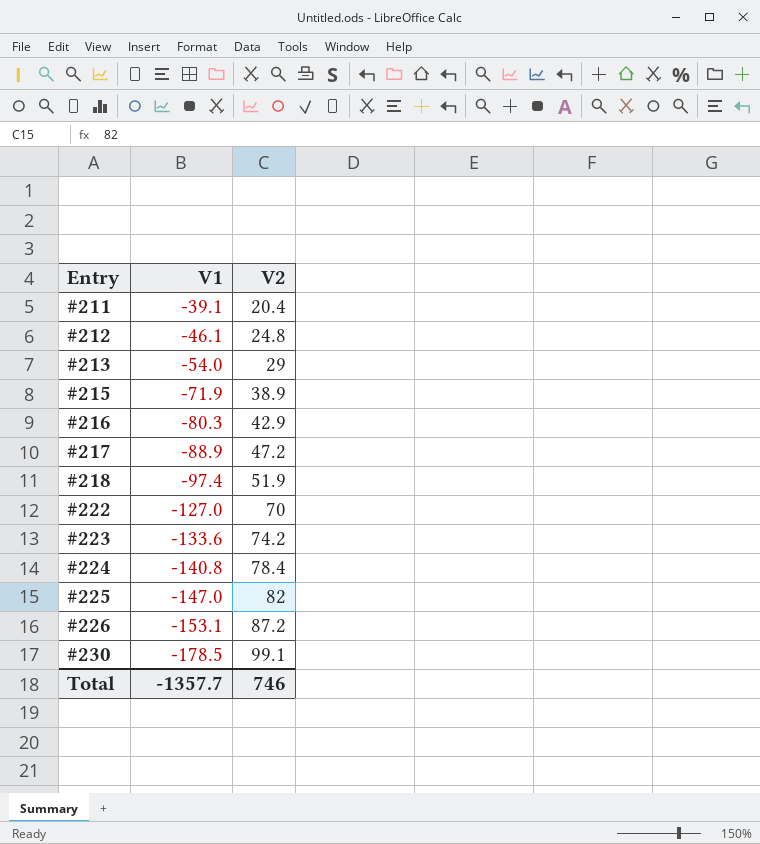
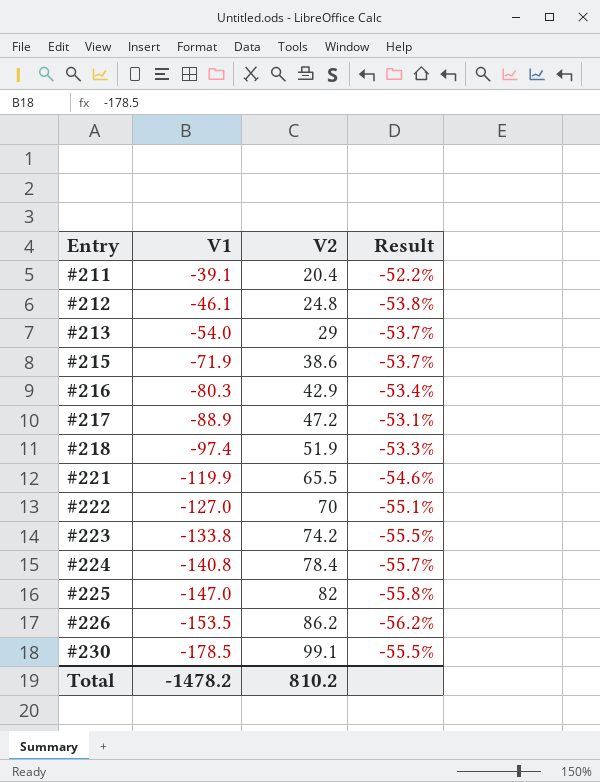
column Result | formula: none -> [V2] / [V1]
#215 | V2: 38.9 -> 38.6
row #221: none -> -119.9 | 65.5 | -54.6%
#223 | V1: -133.6 -> -133.8
#226 | V1: -153.1 -> -153.5
#226 | V2: 87.2 -> 86.2
Total | V1: -1357.7 -> -1478.2
Total | V2: 746 -> 810.2

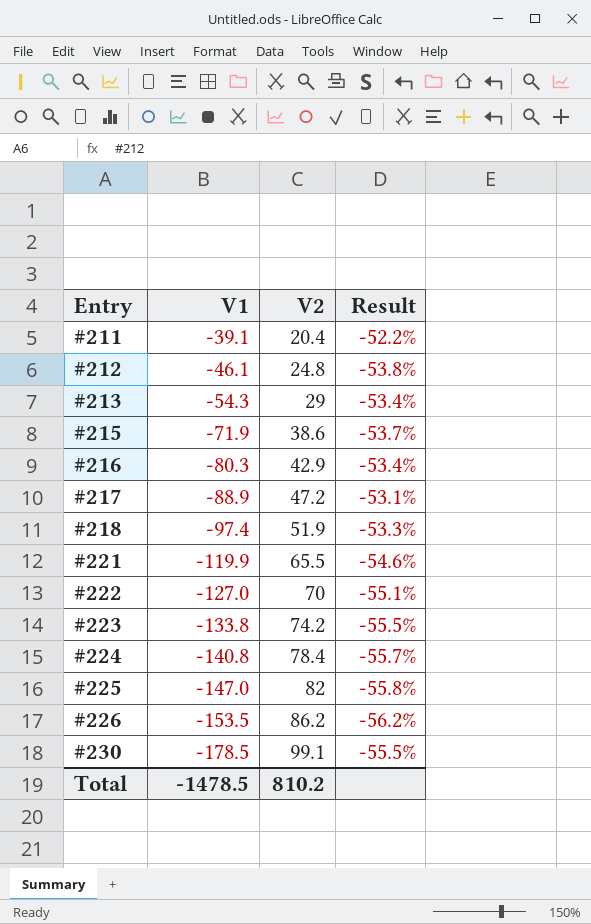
#213 | V1: -54.0 -> -54.3
#213 | Result: -53.7% -> -53.4%
Total | V1: -1478.2 -> -1478.5

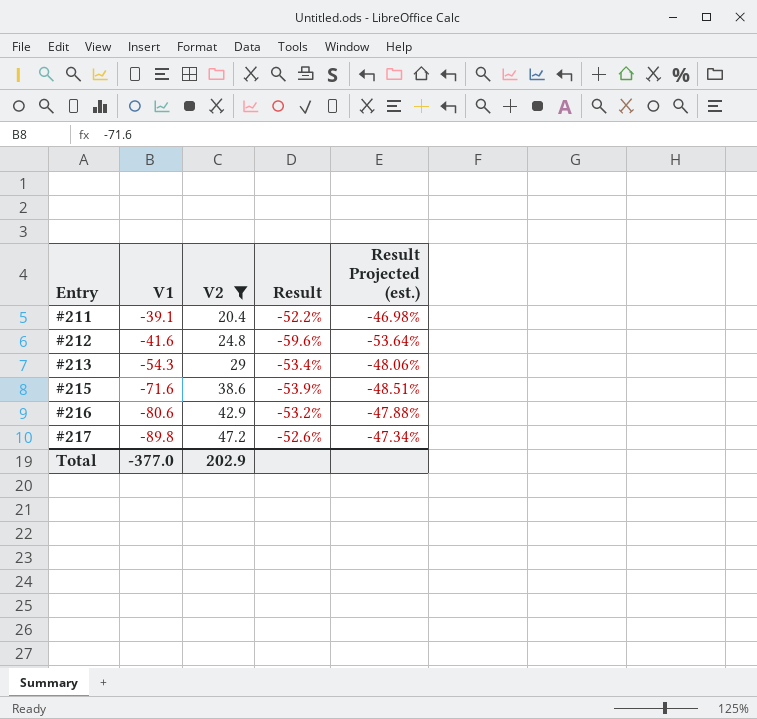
filter: none -> V2 <= 47.2
column Result Projected (est.) | formula: none -> [Result] * 0.9
#212 | V1: -46.1 -> -41.6
#212 | Result: -53.8% -> -59.6%
#215 | V1: -71.9 -> -71.6
#215 | Result: -53.7% -> -53.9%
#216 | V1: -80.3 -> -80.6
#216 | Result: -53.4% -> -53.2%
#217 | V1: -88.9 -> -89.8
#217 | Result: -53.1% -> -52.6%
Total | V1: -1478.5 -> -377.0
Total | V2: 810.2 -> 202.9

